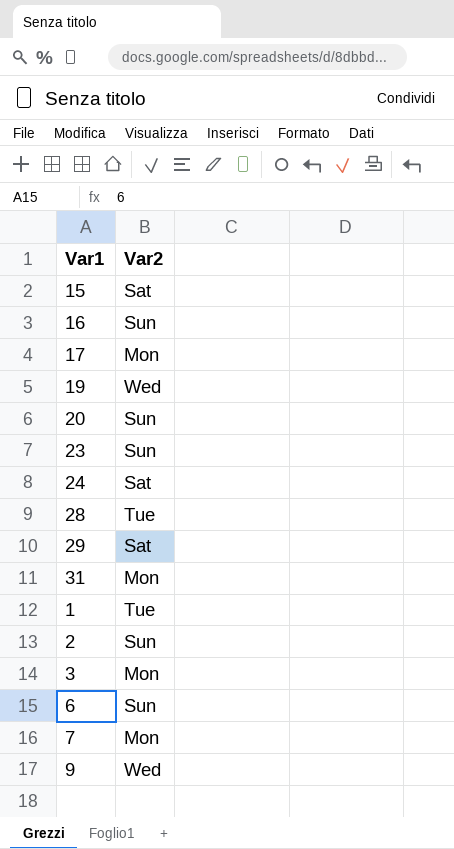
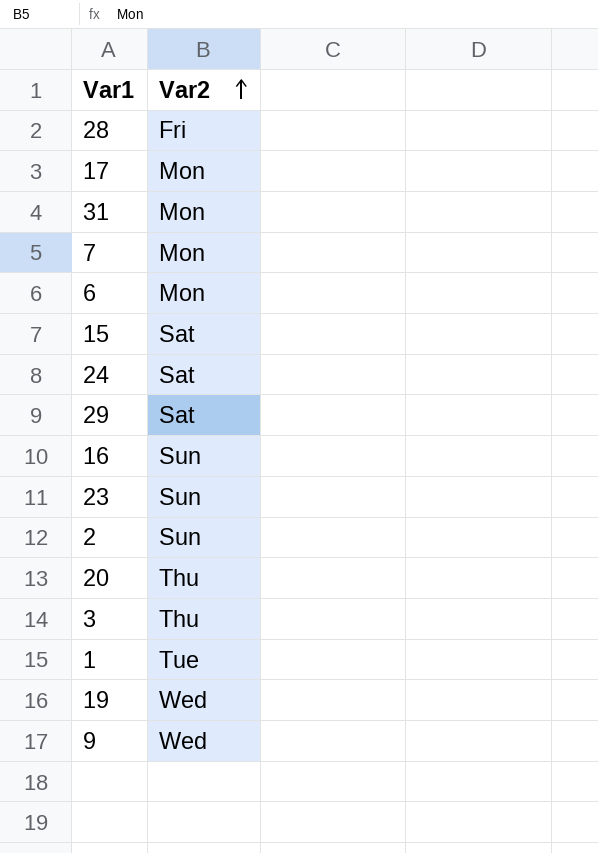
row order: none -> Var2 ascending
28 | Var2: Tue -> Fri
6 | Var2: Sun -> Mon
20 | Var2: Sun -> Thu
3 | Var2: Mon -> Thu

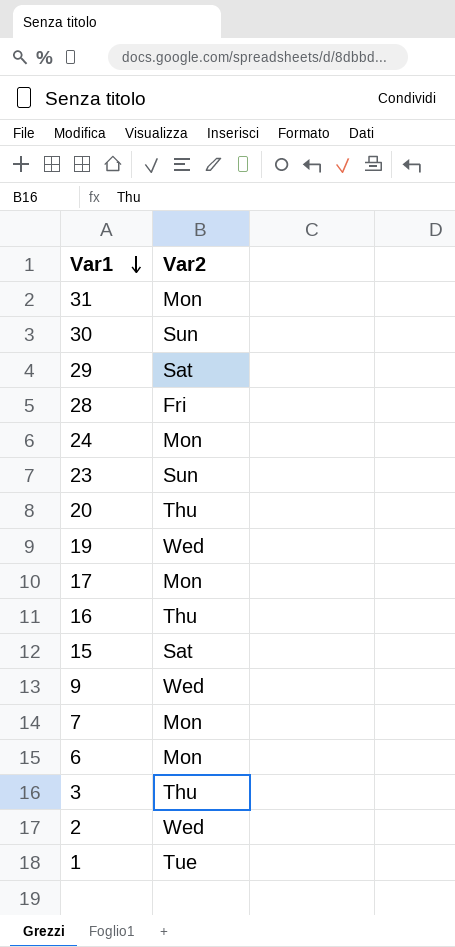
row order: Var2 ascending -> Var1 descending
row 30: none -> Sun
24 | Var2: Sat -> Mon
16 | Var2: Sun -> Thu
2 | Var2: Sun -> Wed

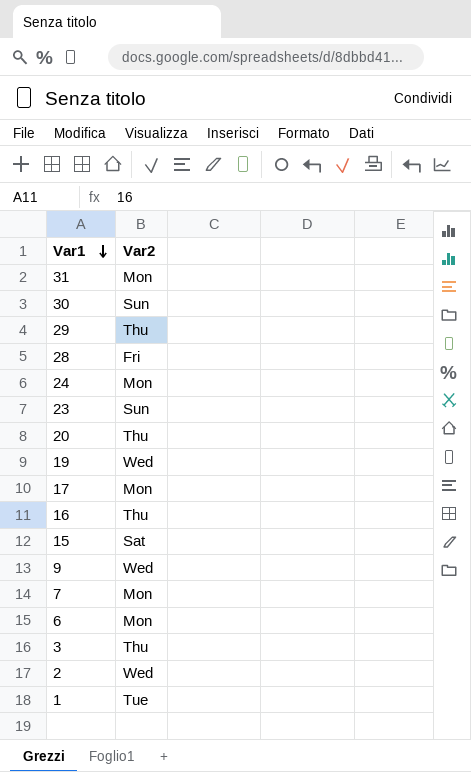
29 | Var2: Sat -> Thu

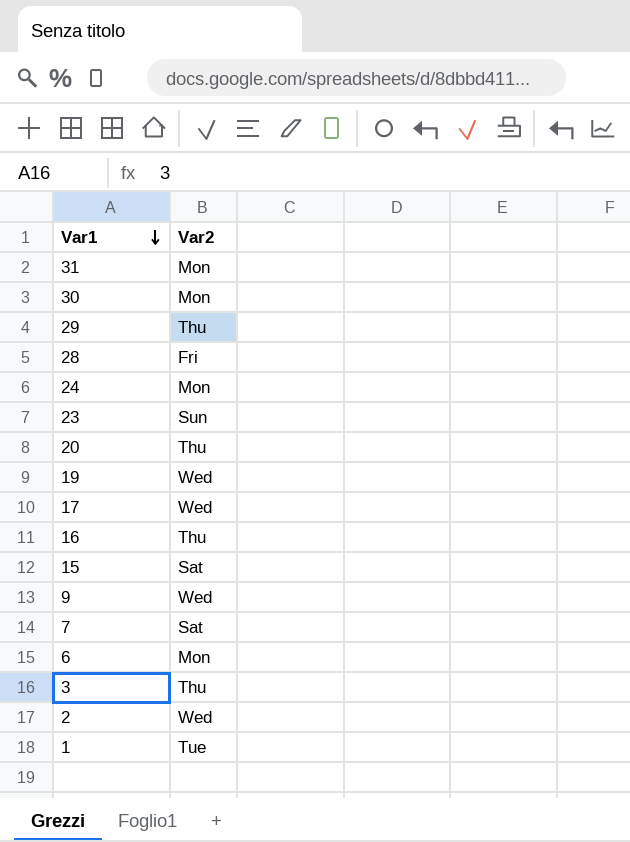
30 | Var2: Sun -> Mon
17 | Var2: Mon -> Wed
7 | Var2: Mon -> Sat

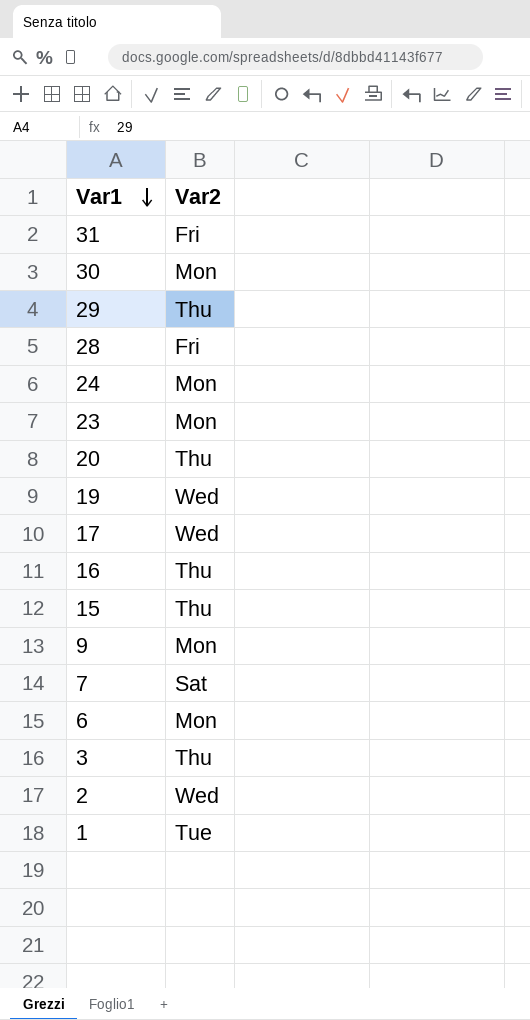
31 | Var2: Mon -> Fri
23 | Var2: Sun -> Mon
15 | Var2: Sat -> Thu
9 | Var2: Wed -> Mon

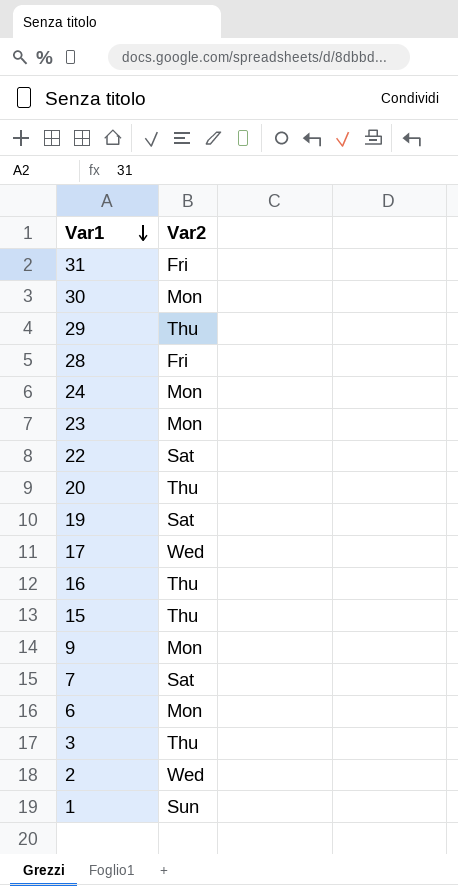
row 22: none -> Sat
19 | Var2: Wed -> Sat
1 | Var2: Tue -> Sun

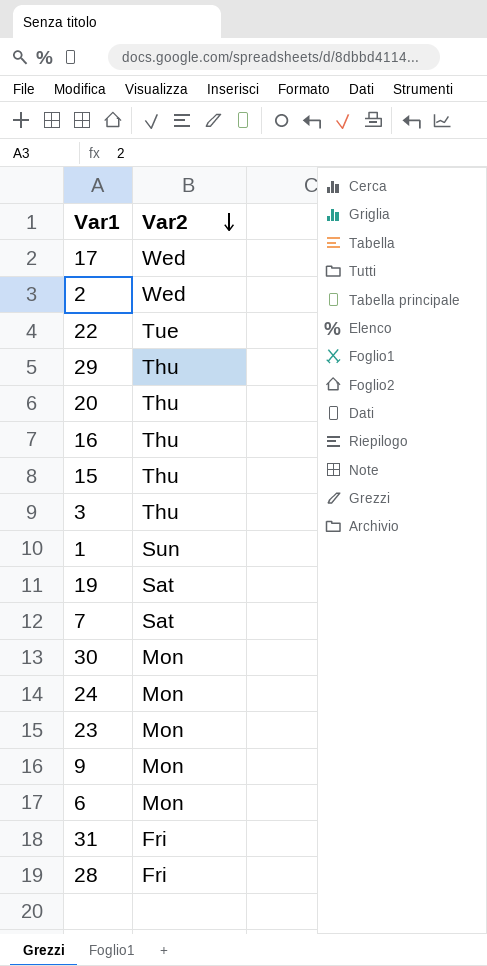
row order: Var1 descending -> Var2 descending
22 | Var2: Sat -> Tue

